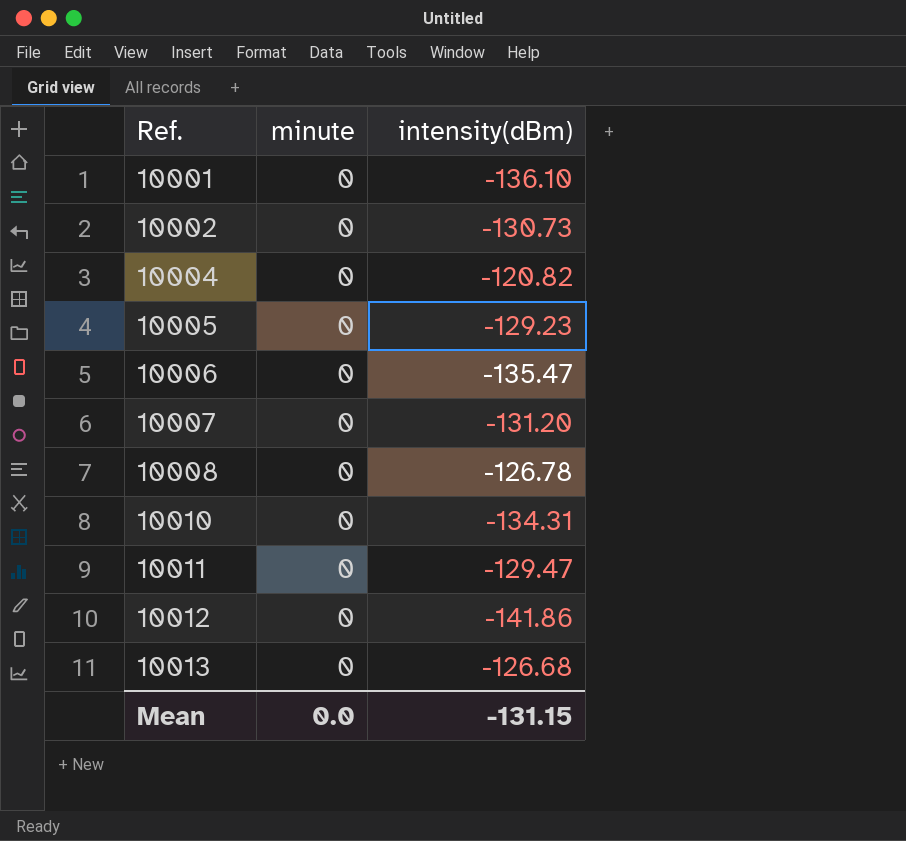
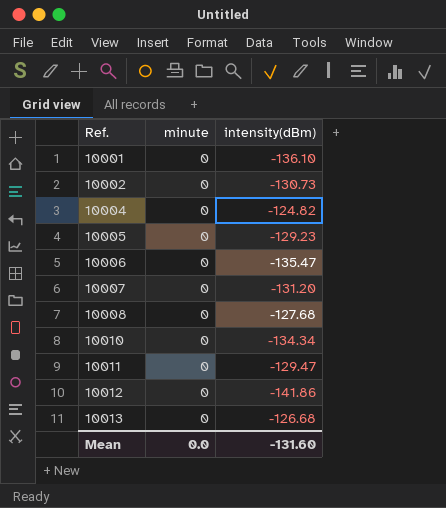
10004 | intensity(dBm): -120.82 -> -124.82
10008 | intensity(dBm): -126.78 -> -127.68
10010 | intensity(dBm): -134.31 -> -134.34
Mean | intensity(dBm): -131.15 -> -131.60

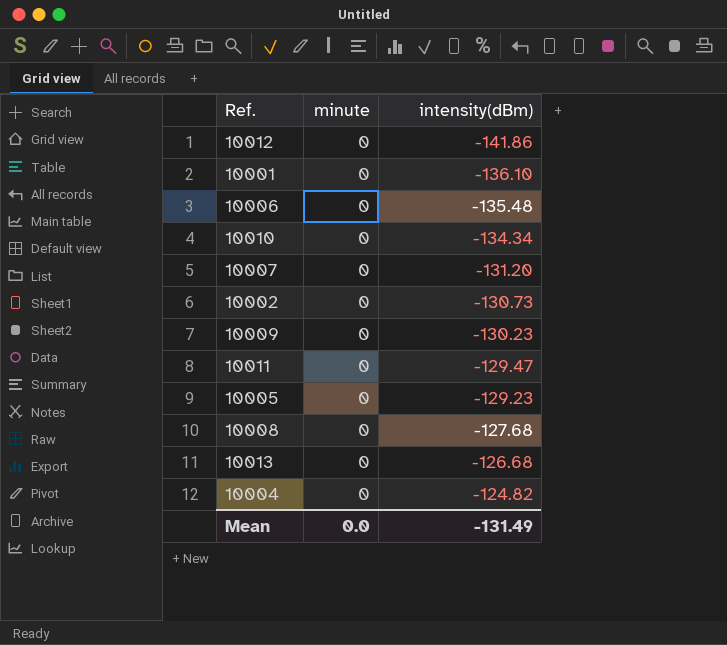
row order: Ref. ascending -> intensity(dBm) ascending
10006 | intensity(dBm): -135.47 -> -135.48
row 10009: none -> 0 | -130.23
Mean | intensity(dBm): -131.60 -> -131.49

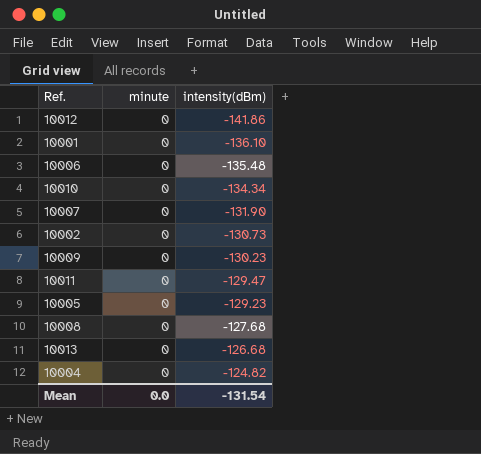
10007 | intensity(dBm): -131.20 -> -131.90
Mean | intensity(dBm): -131.49 -> -131.54

